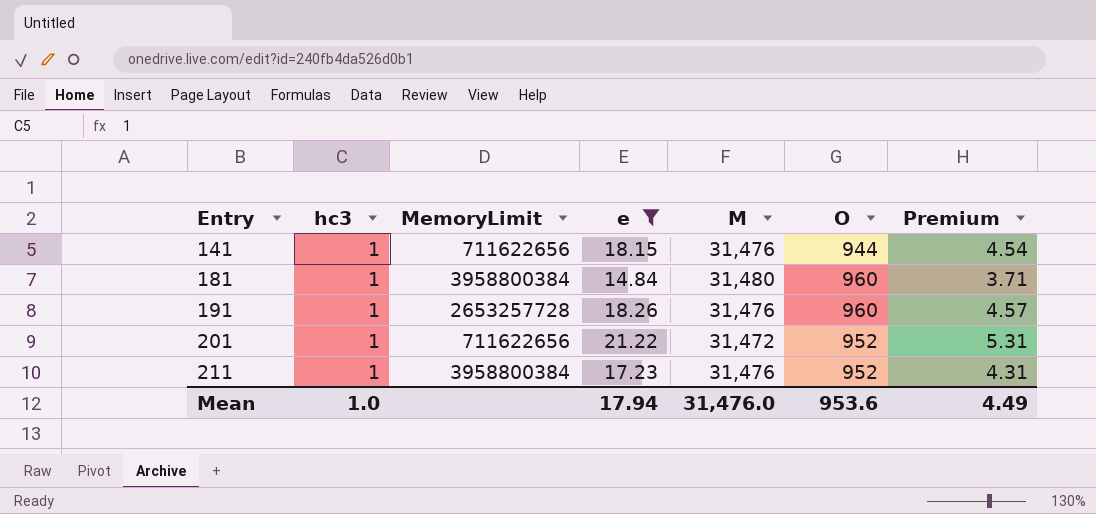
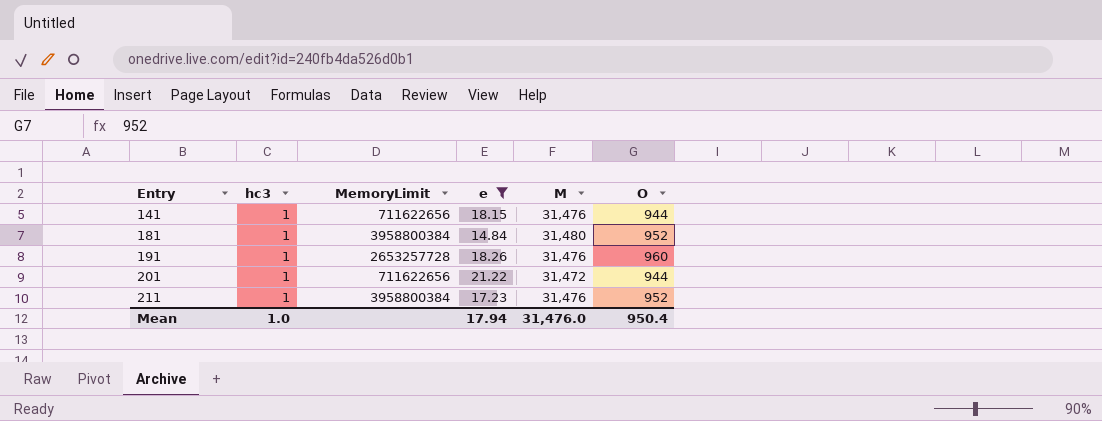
column Premium | formula: [e] * 0.25 -> none
181 | O: 960 -> 952
201 | O: 952 -> 944
Mean | O: 953.6 -> 950.4

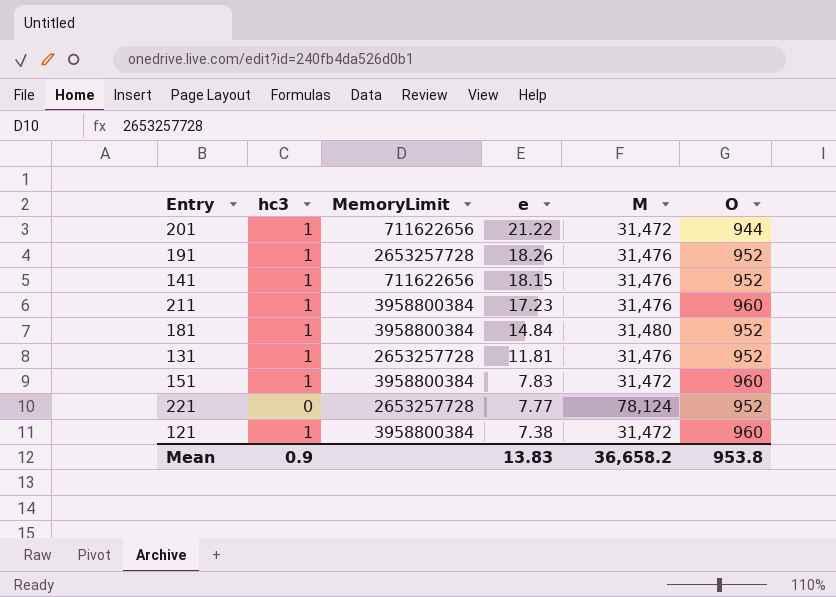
filter: e >= 14.84 -> none
row order: Entry ascending -> e descending
191 | O: 960 -> 952
141 | O: 944 -> 952
211 | O: 952 -> 960
Mean | hc3: 1.0 -> 0.9
Mean | e: 17.94 -> 13.83
Mean | M: 31,476.0 -> 36,658.2
Mean | O: 950.4 -> 953.8

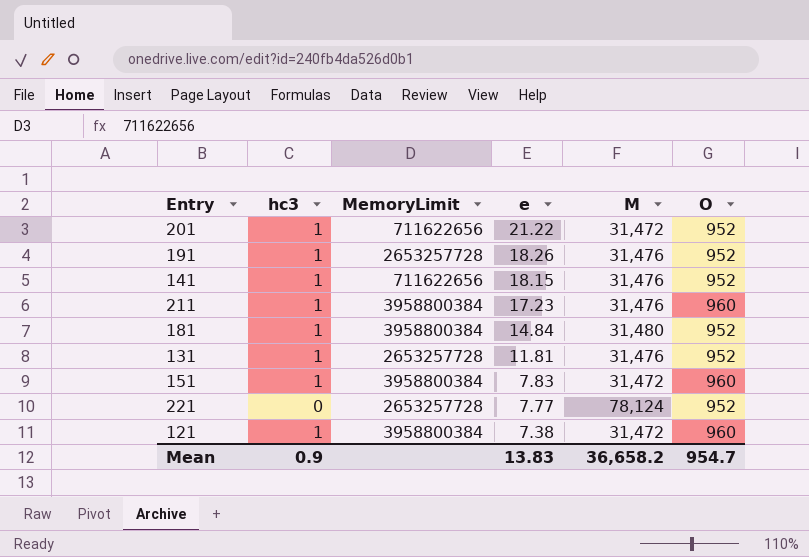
201 | O: 944 -> 952
Mean | O: 953.8 -> 954.7

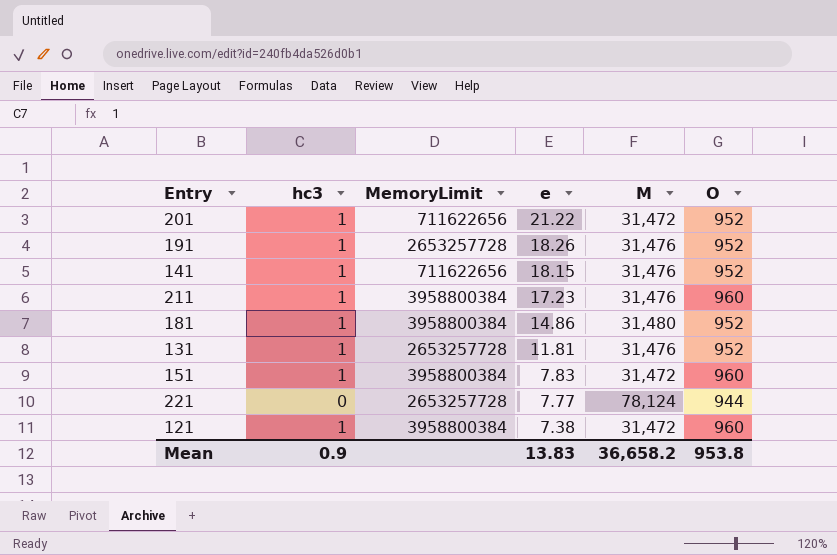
181 | e: 14.84 -> 14.86
221 | O: 952 -> 944
Mean | O: 954.7 -> 953.8

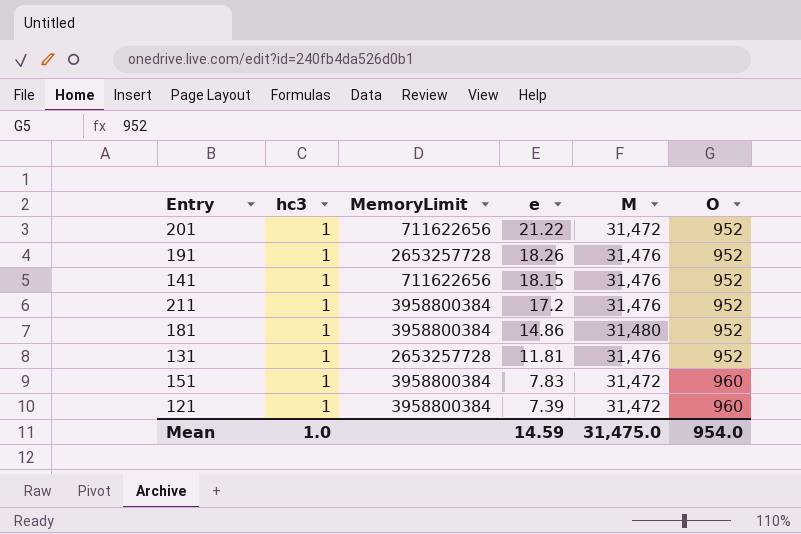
row 221: 0 | 2653257728 | 7.77 | 78,124 | 944 -> none
211 | e: 17.23 -> 17.2
211 | O: 960 -> 952
121 | e: 7.38 -> 7.39
Mean | hc3: 0.9 -> 1.0
Mean | e: 13.83 -> 14.59
Mean | M: 36,658.2 -> 31,475.0
Mean | O: 953.8 -> 954.0

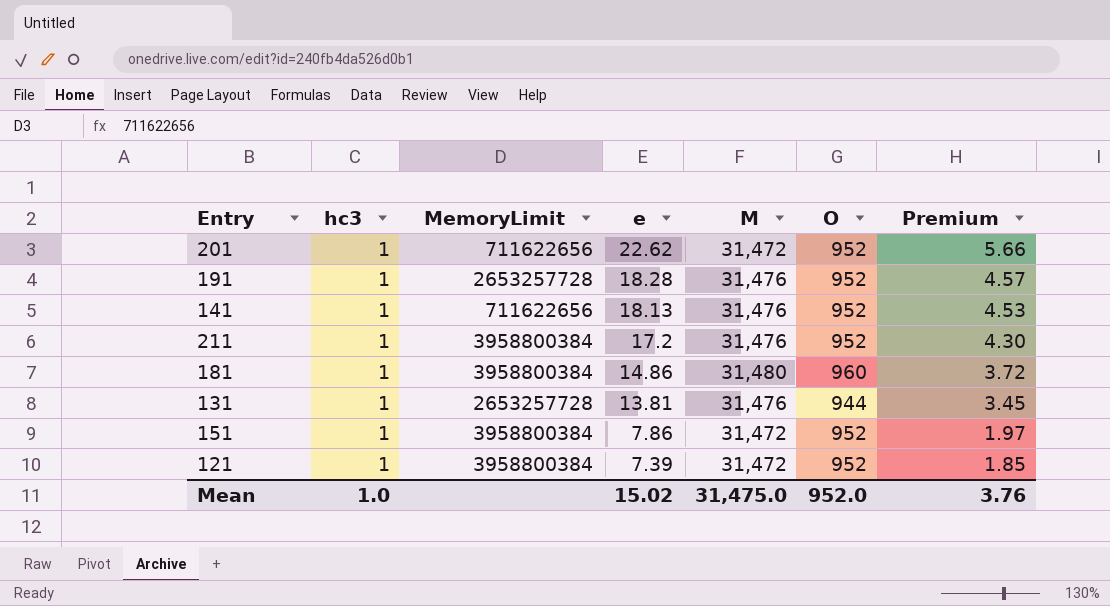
column Premium | formula: none -> [e] * 0.25
201 | e: 21.22 -> 22.62
191 | e: 18.26 -> 18.28
141 | e: 18.15 -> 18.13
181 | O: 952 -> 960
131 | e: 11.81 -> 13.81
131 | O: 952 -> 944
151 | e: 7.83 -> 7.86
151 | O: 960 -> 952
121 | O: 960 -> 952
Mean | e: 14.59 -> 15.02
Mean | O: 954.0 -> 952.0

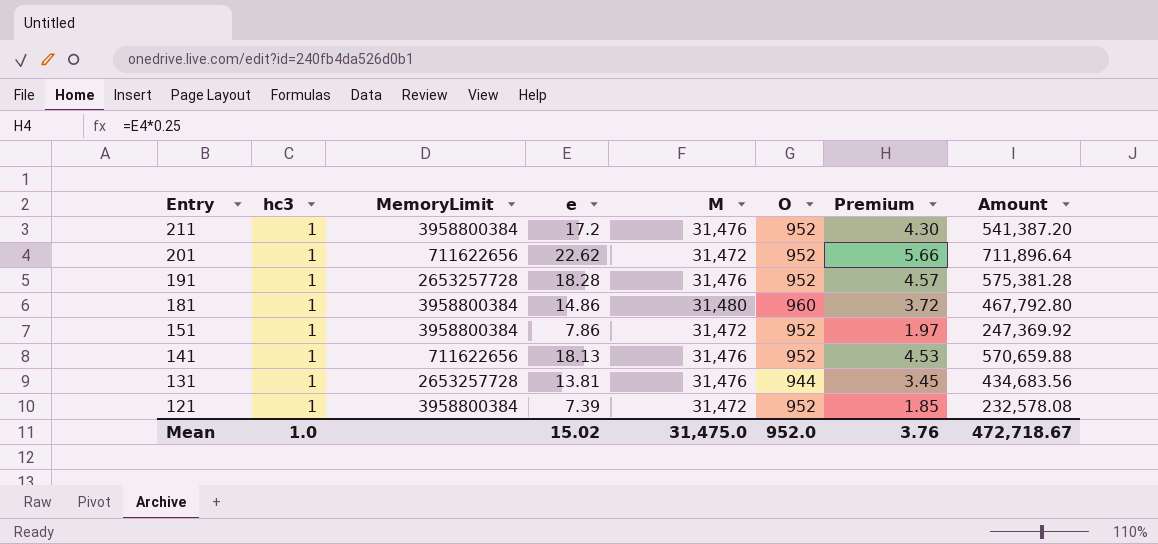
row order: e descending -> Entry descending
column Amount | formula: none -> [e] * [M]

